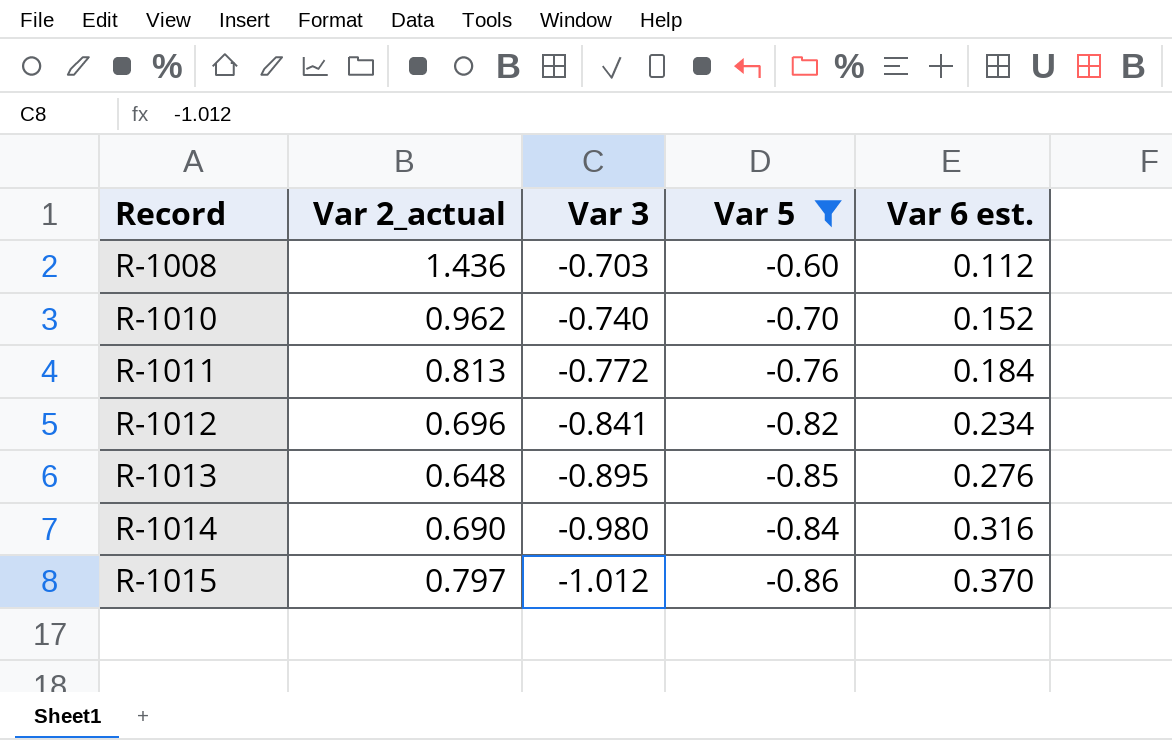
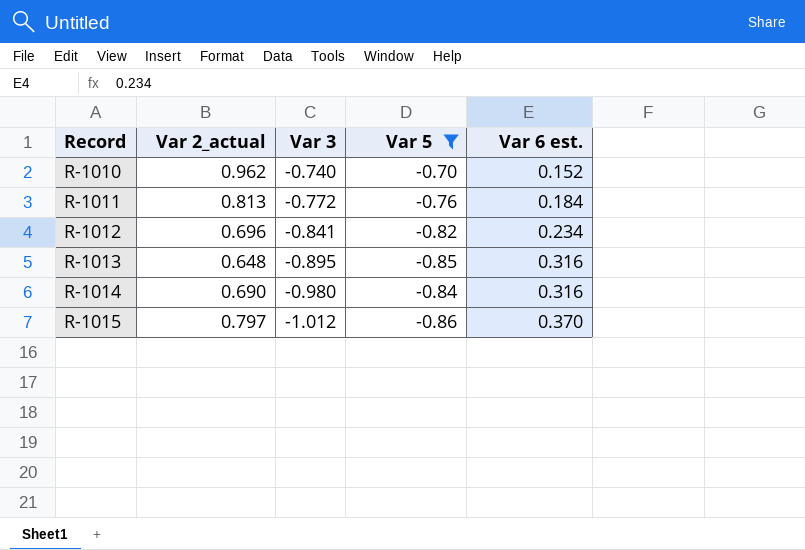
row R-1008: 1.436 | -0.703 | -0.60 | 0.112 -> none
R-1013 | Var 6 est.: 0.276 -> 0.316

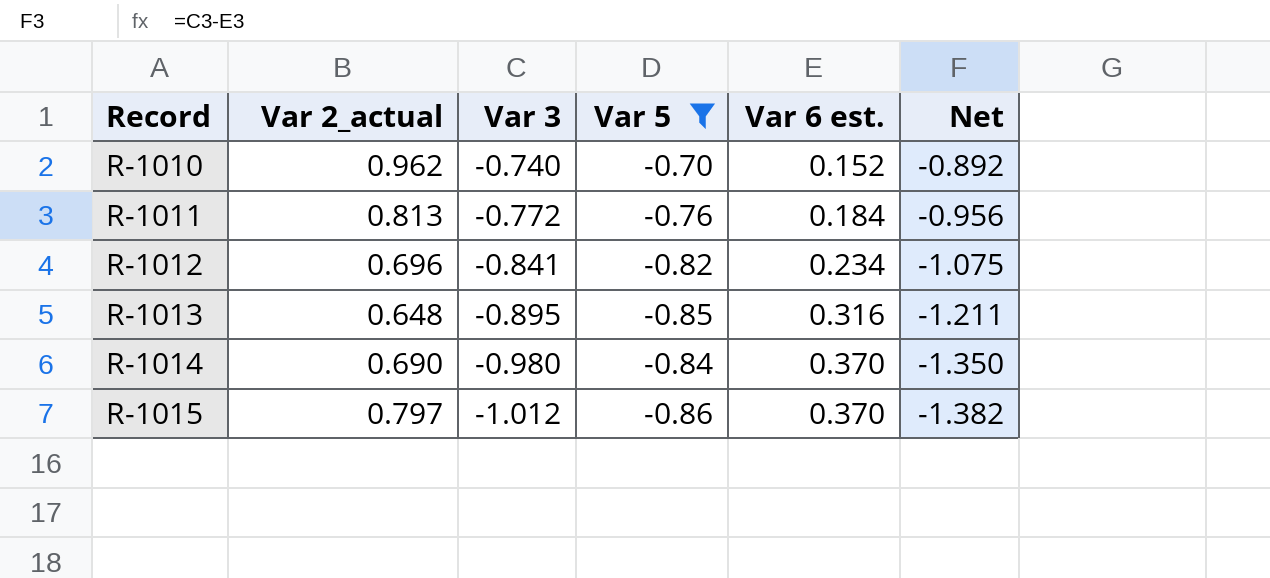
column Net | formula: none -> [Var 3] - [Var 6 est.]
R-1014 | Var 6 est.: 0.316 -> 0.370

